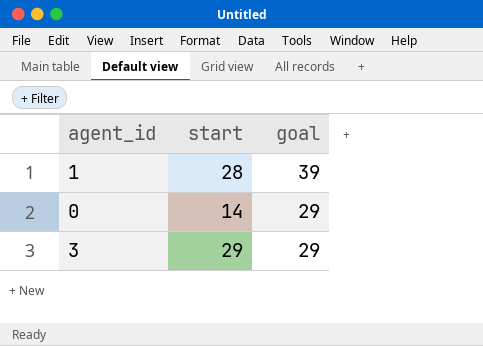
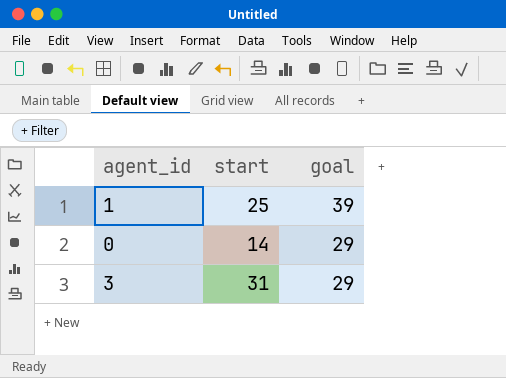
1 | start: 28 -> 25
3 | start: 29 -> 31

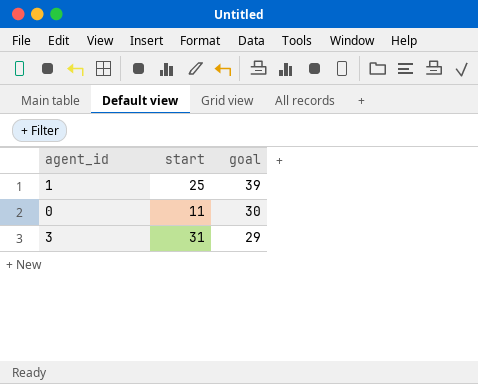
0 | start: 14 -> 11
0 | goal: 29 -> 30

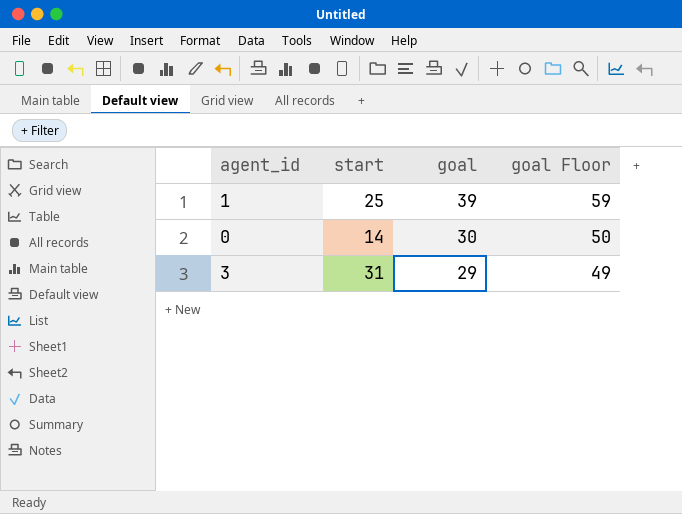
column goal Floor | formula: none -> [goal] + 20
0 | start: 11 -> 14

